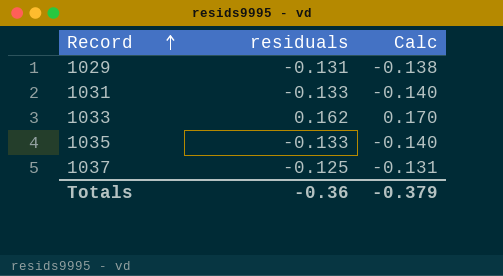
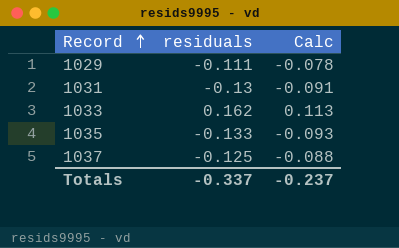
column Calc | formula: [residuals] * 1.05 -> [residuals] * 0.7
1029 | residuals: -0.131 -> -0.111
1031 | residuals: -0.133 -> -0.13
Totals | residuals: -0.36 -> -0.337
Totals | Calc: -0.379 -> -0.237

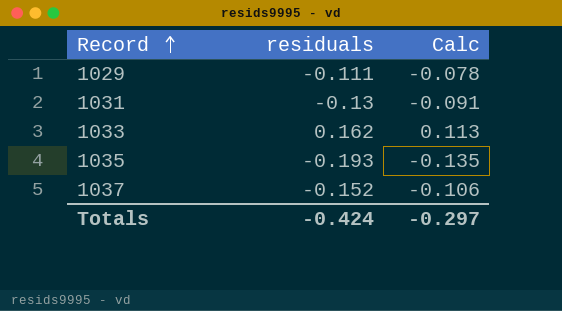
1035 | residuals: -0.133 -> -0.193
1035 | Calc: -0.093 -> -0.135
1037 | residuals: -0.125 -> -0.152
1037 | Calc: -0.088 -> -0.106
Totals | residuals: -0.337 -> -0.424
Totals | Calc: -0.237 -> -0.297

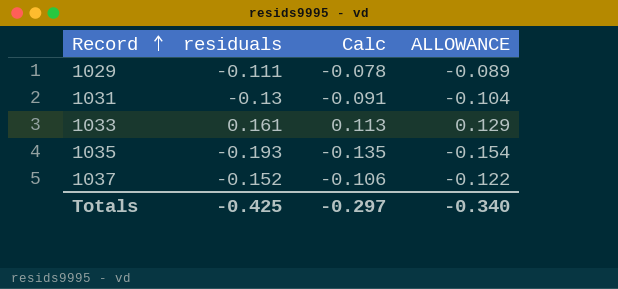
column ALLOWANCE | formula: none -> [residuals] * 0.8
1033 | residuals: 0.162 -> 0.161
Totals | residuals: -0.424 -> -0.425

